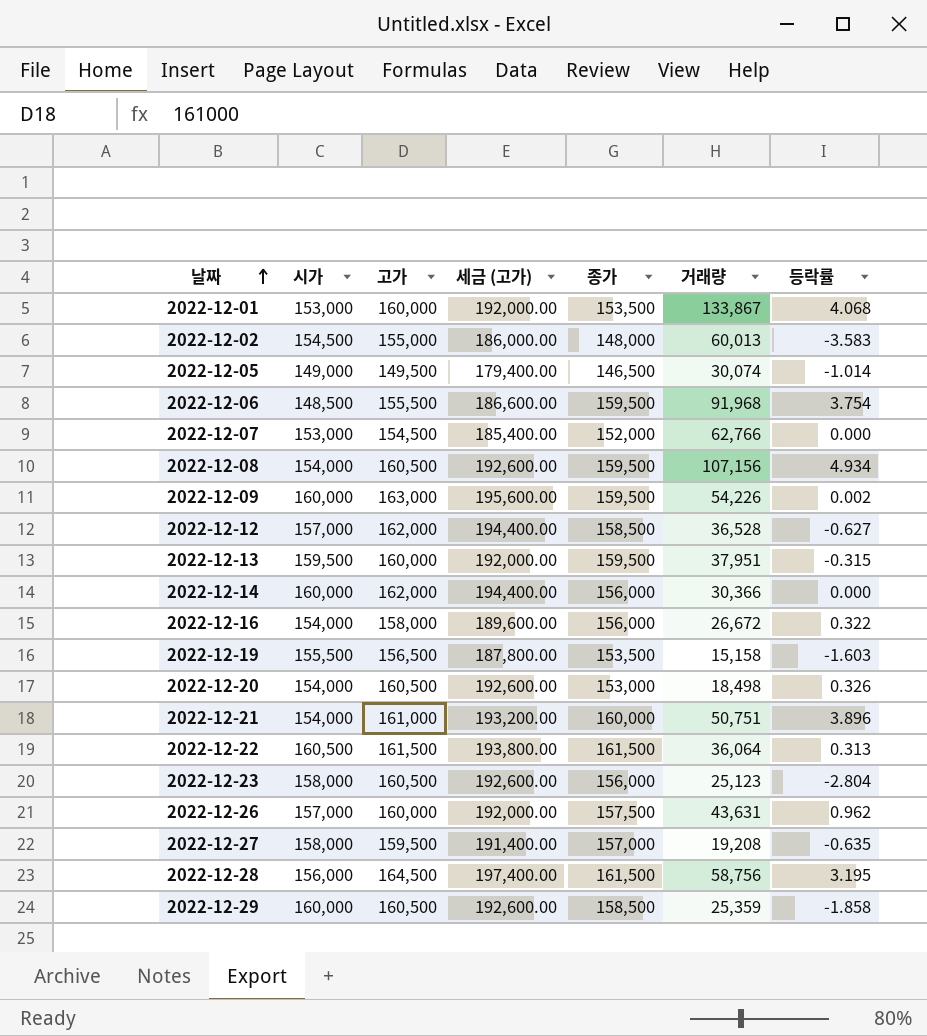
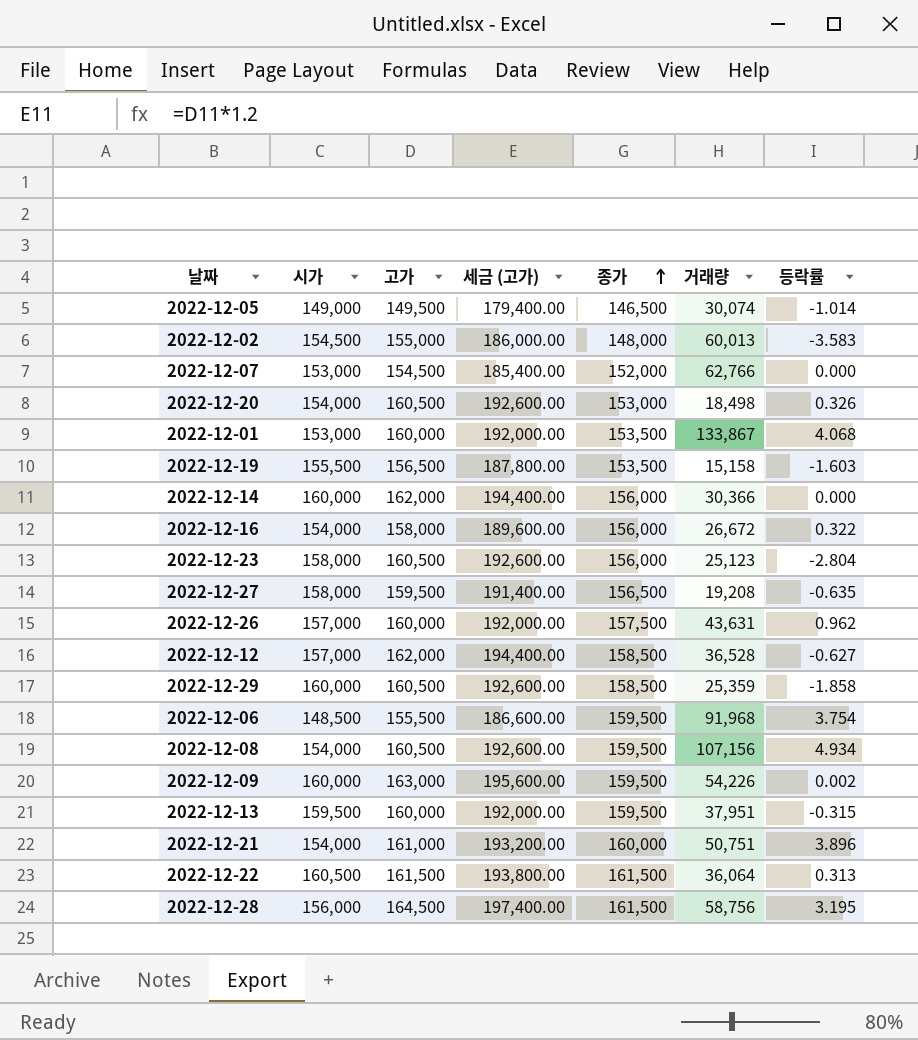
row order: 날짜 ascending -> 종가 ascending
2022-12-27 | 종가: 157,000 -> 156,500

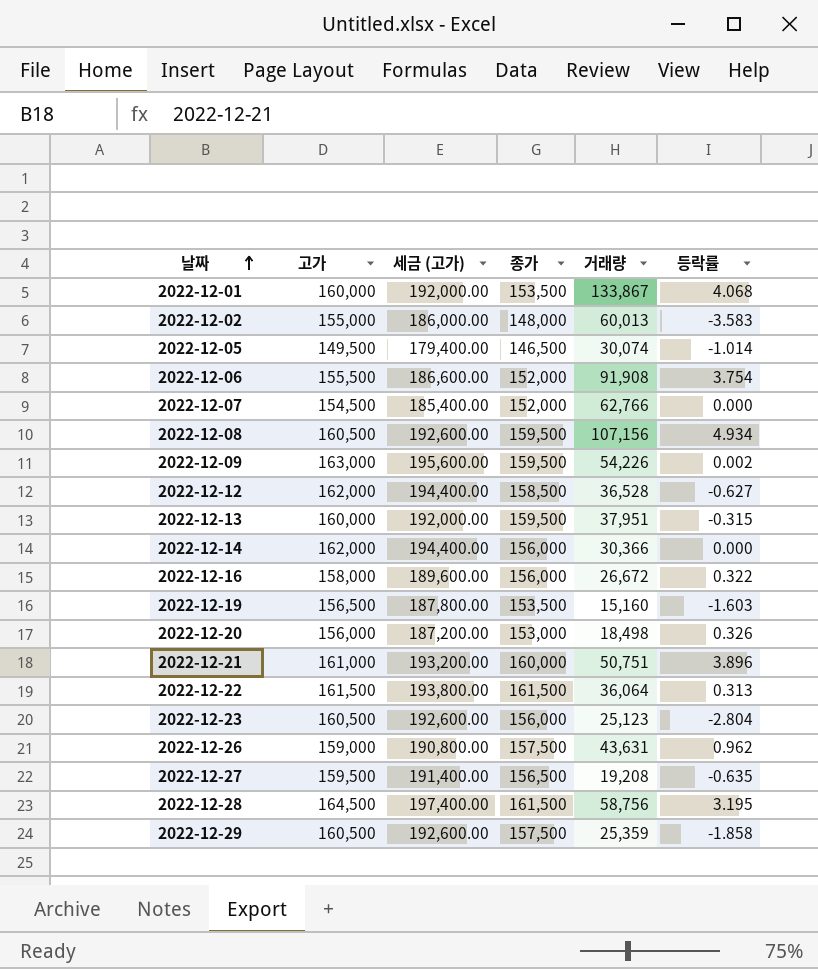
row order: 종가 ascending -> 날짜 ascending
column 시가 | position: 2 -> none
2022-12-06 | 종가: 159,500 -> 152,000
2022-12-06 | 거래량: 91,968 -> 91,908
2022-12-19 | 거래량: 15,158 -> 15,160
2022-12-20 | 고가: 160,500 -> 156,000
2022-12-20 | 세금 (고가): 192,600.00 -> 187,200.00
2022-12-26 | 고가: 160,000 -> 159,000
2022-12-26 | 세금 (고가): 192,000.00 -> 190,800.00
2022-12-29 | 종가: 158,500 -> 157,500

